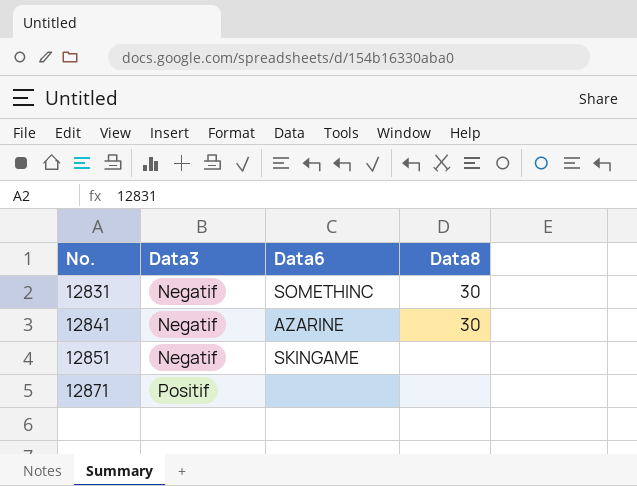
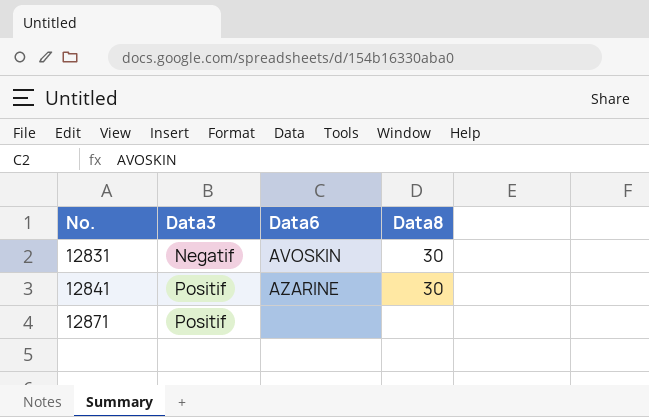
row 12851: Negatif | SKINGAME | none -> none
12831 | Data6: SOMETHINC -> AVOSKIN
12841 | Data3: Negatif -> Positif

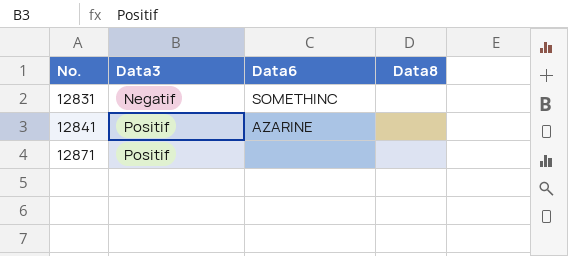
12831 | Data6: AVOSKIN -> SOMETHINC
12831 | Data8: 30 -> none
12841 | Data8: 30 -> none

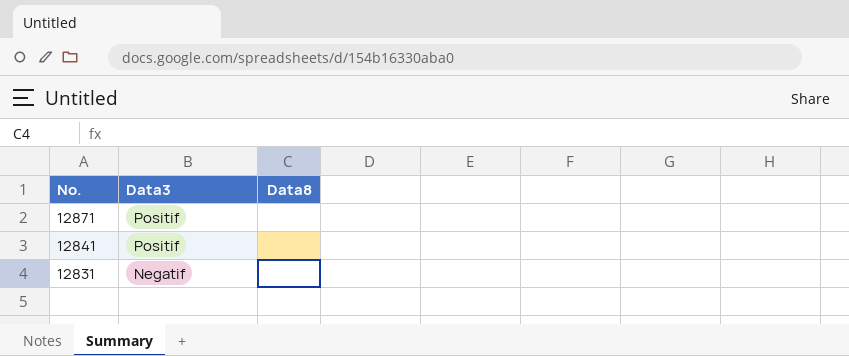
row order: No. ascending -> No. descending
column Data6 | position: 3 -> none

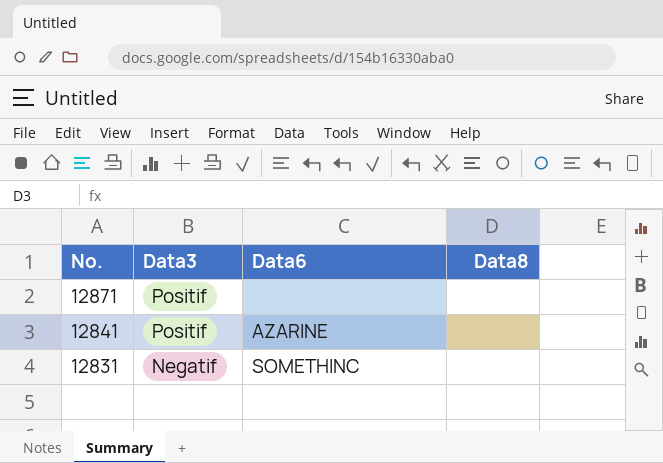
column Data6 | position: none -> 3

